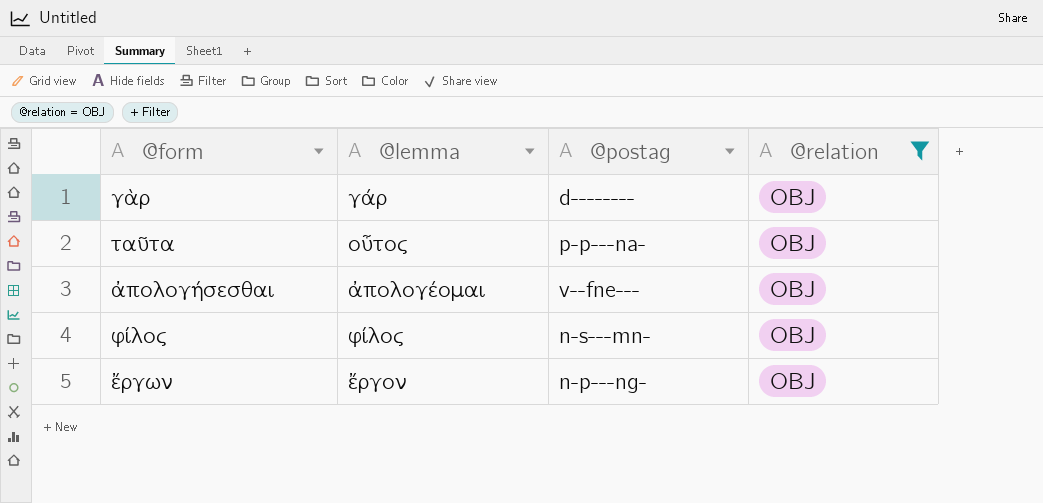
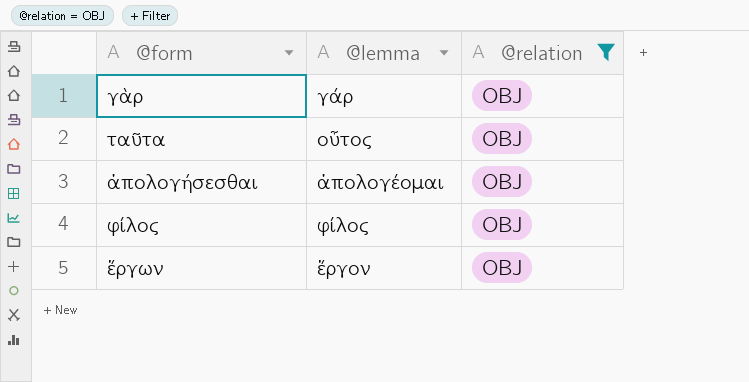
column @postag | position: 3 -> none

